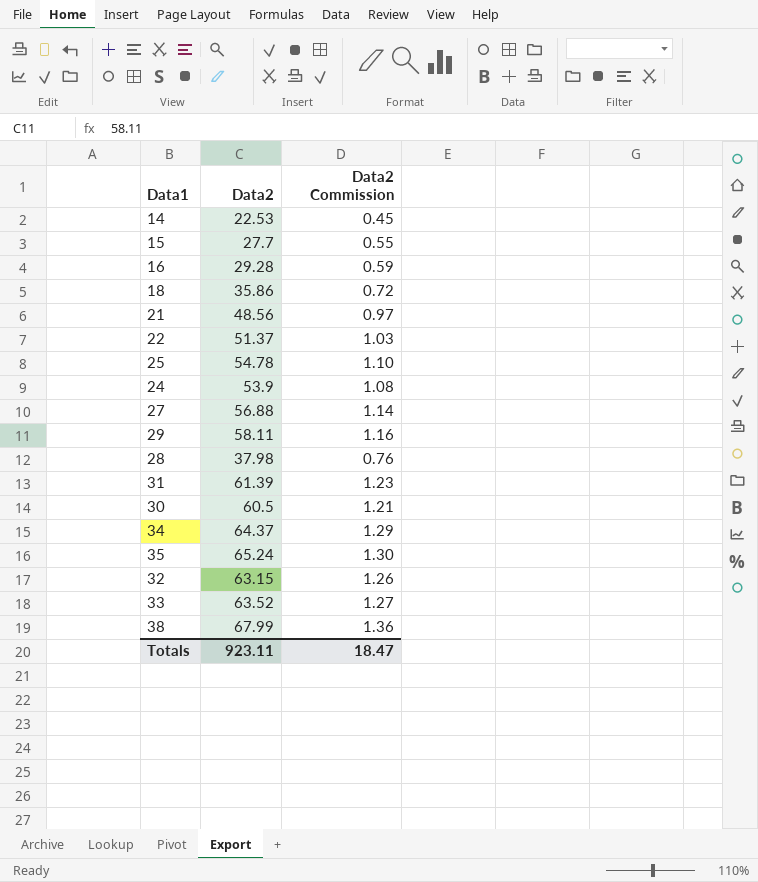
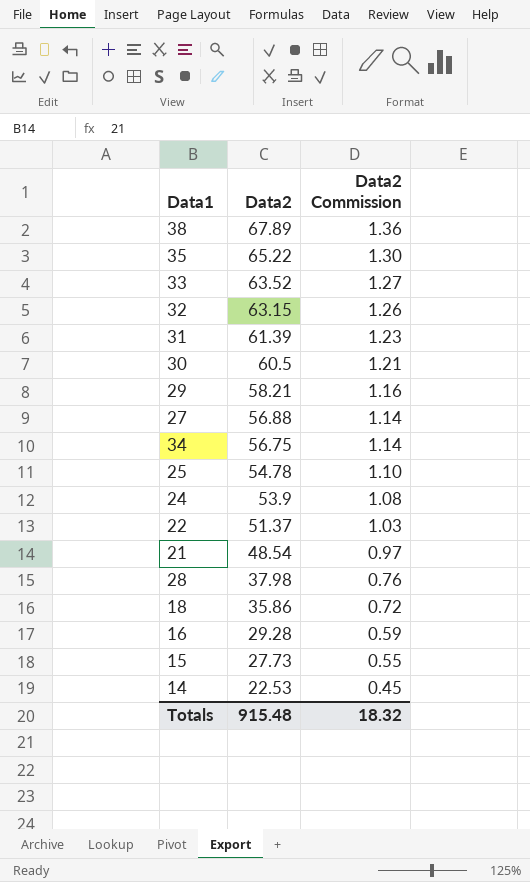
row order: none -> Data2 descending
38 | Data2: 67.99 -> 67.89
35 | Data2: 65.24 -> 65.22
29 | Data2: 58.11 -> 58.21
34 | Data2: 64.37 -> 56.75
34 | Data2 Commission: 1.29 -> 1.14
21 | Data2: 48.56 -> 48.54
15 | Data2: 27.7 -> 27.73
Totals | Data2: 923.11 -> 915.48
Totals | Data2 Commission: 18.47 -> 18.32

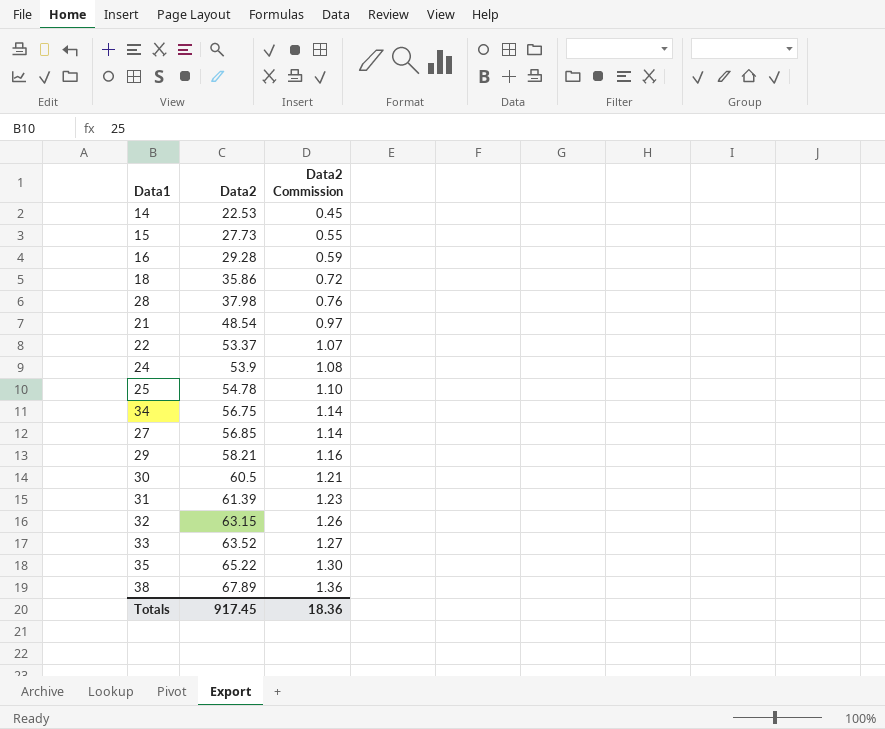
row order: Data2 descending -> Data2 ascending
22 | Data2: 51.37 -> 53.37
22 | Data2 Commission: 1.03 -> 1.07
27 | Data2: 56.88 -> 56.85
Totals | Data2: 915.48 -> 917.45
Totals | Data2 Commission: 18.32 -> 18.36

